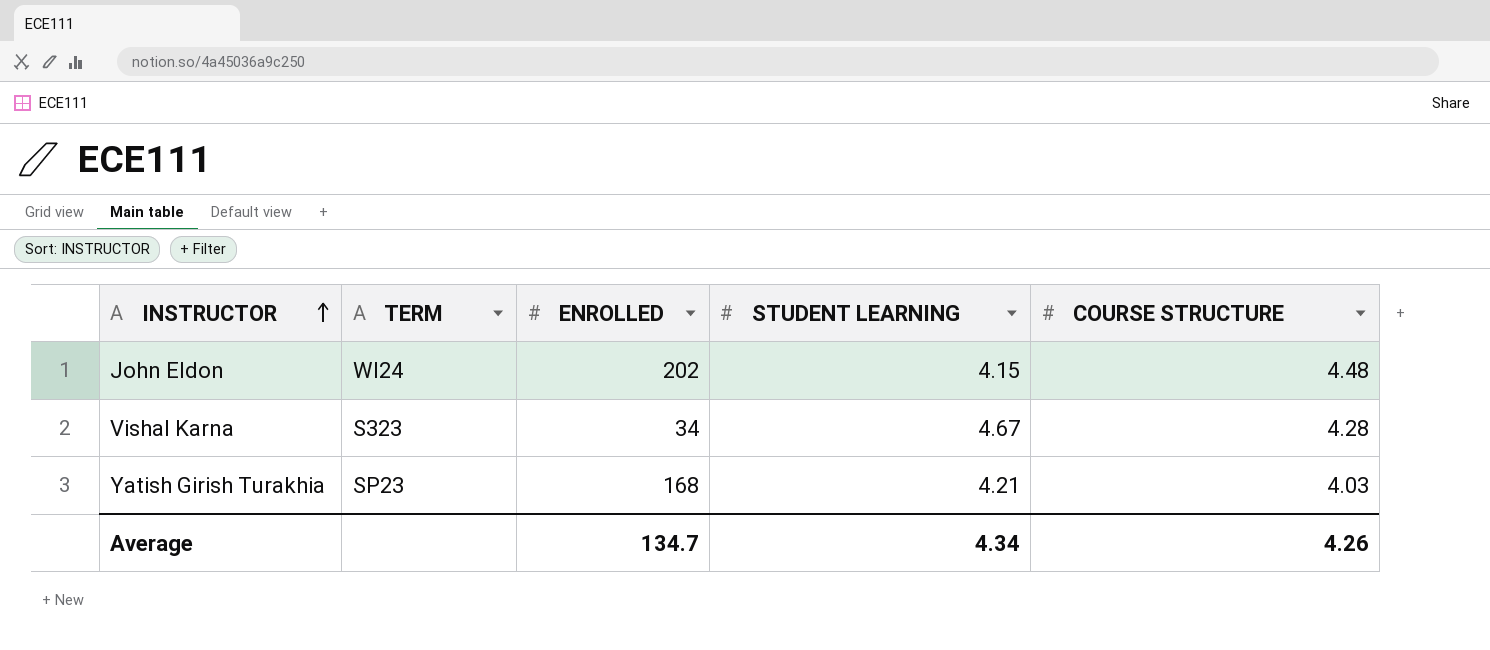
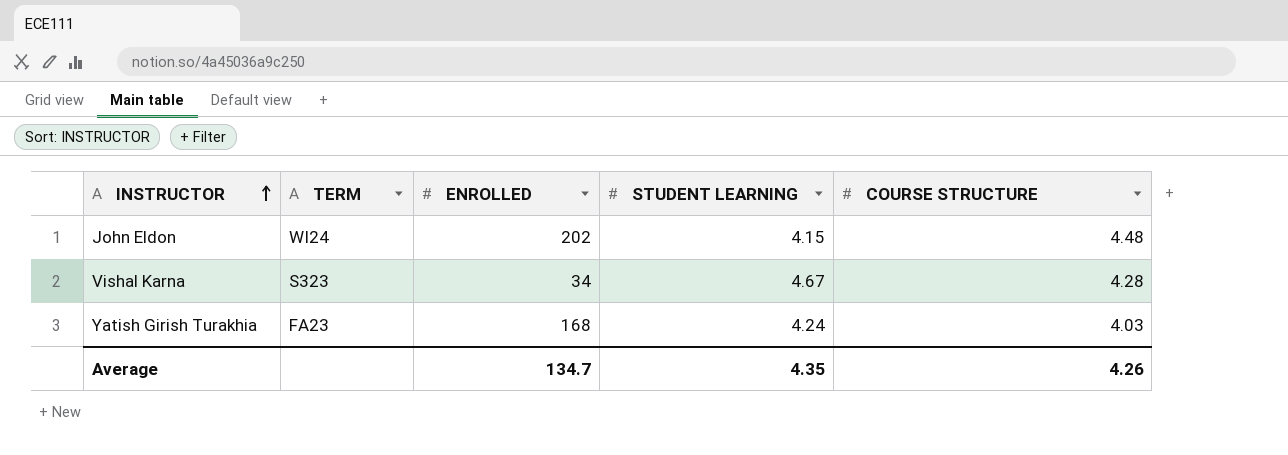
Yatish Girish Turakhia | TERM: SP23 -> FA23
Yatish Girish Turakhia | STUDENT LEARNING: 4.21 -> 4.24
Average | STUDENT LEARNING: 4.34 -> 4.35

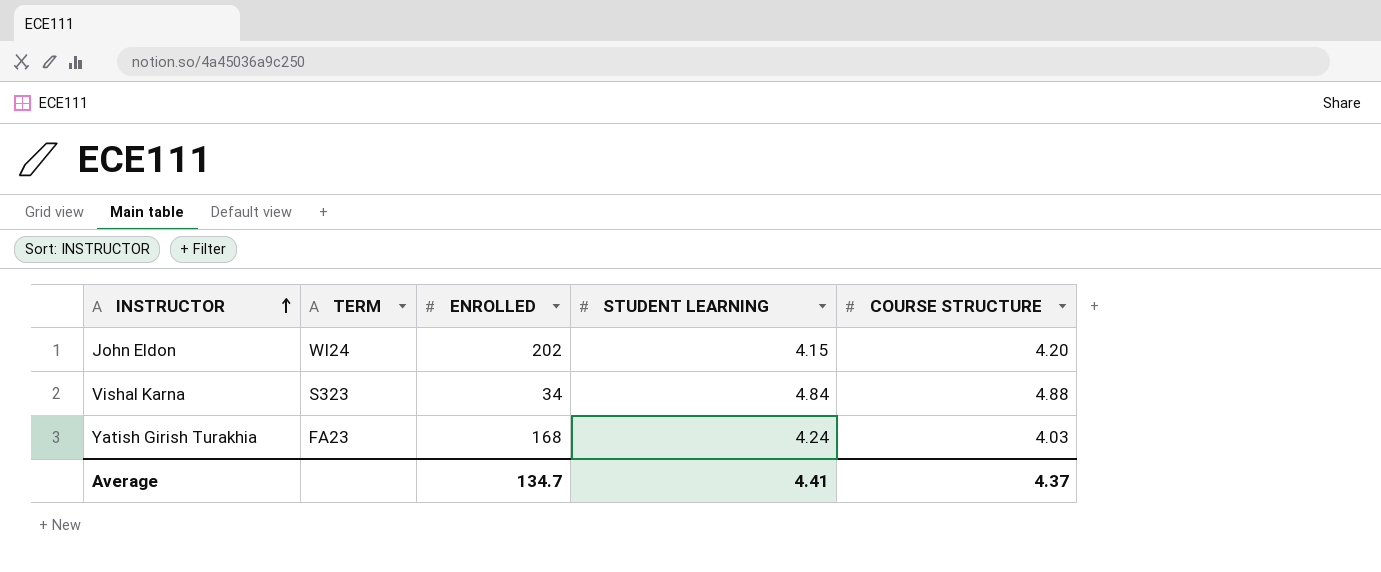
John Eldon | COURSE STRUCTURE: 4.48 -> 4.20
Vishal Karna | STUDENT LEARNING: 4.67 -> 4.84
Vishal Karna | COURSE STRUCTURE: 4.28 -> 4.88
Average | STUDENT LEARNING: 4.35 -> 4.41
Average | COURSE STRUCTURE: 4.26 -> 4.37

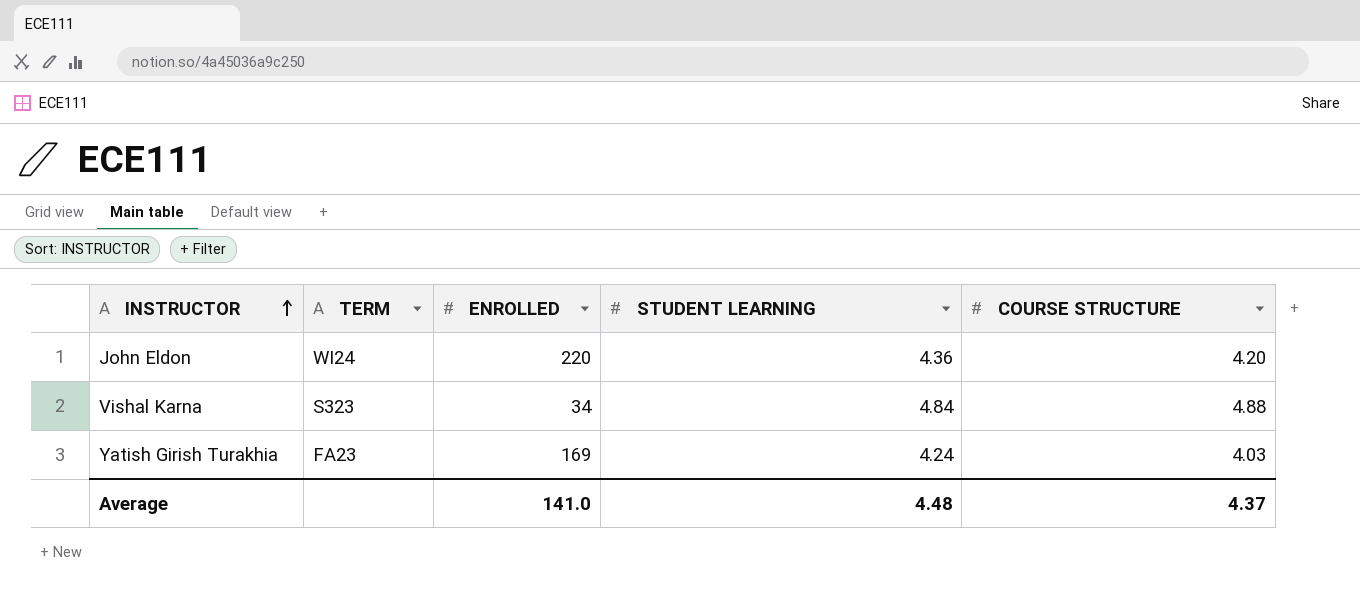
John Eldon | ENROLLED: 202 -> 220
John Eldon | STUDENT LEARNING: 4.15 -> 4.36
Yatish Girish Turakhia | ENROLLED: 168 -> 169
Average | ENROLLED: 134.7 -> 141.0
Average | STUDENT LEARNING: 4.41 -> 4.48

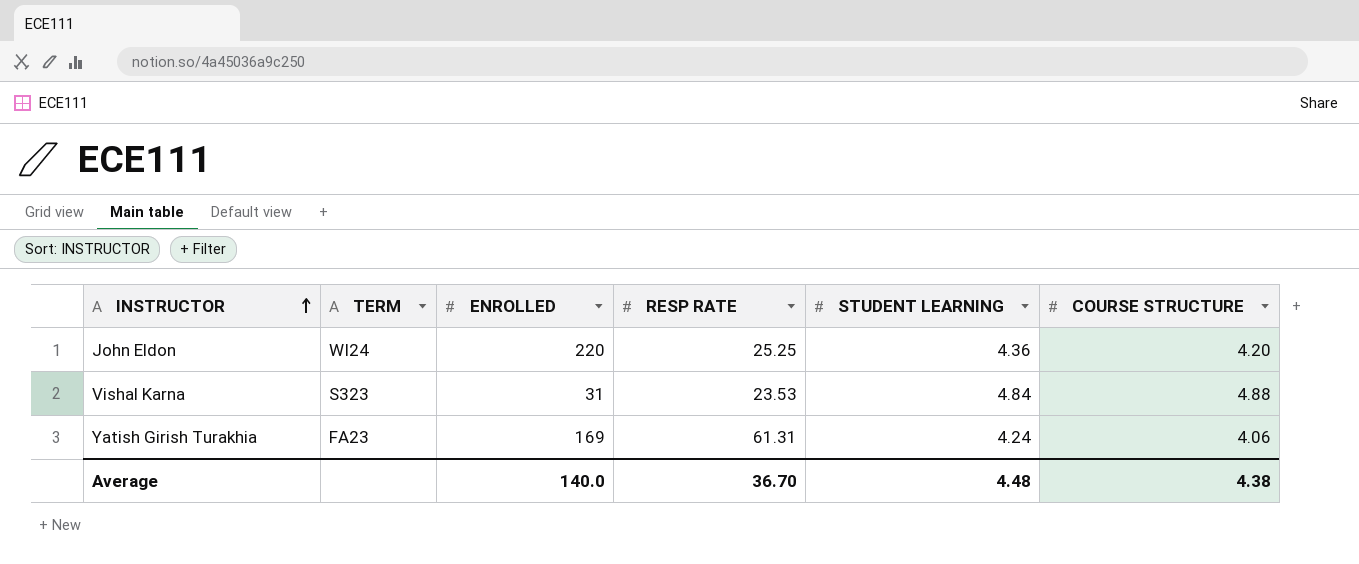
column RESP RATE | position: none -> 4
Vishal Karna | ENROLLED: 34 -> 31
Yatish Girish Turakhia | COURSE STRUCTURE: 4.03 -> 4.06
Average | ENROLLED: 141.0 -> 140.0
Average | COURSE STRUCTURE: 4.37 -> 4.38

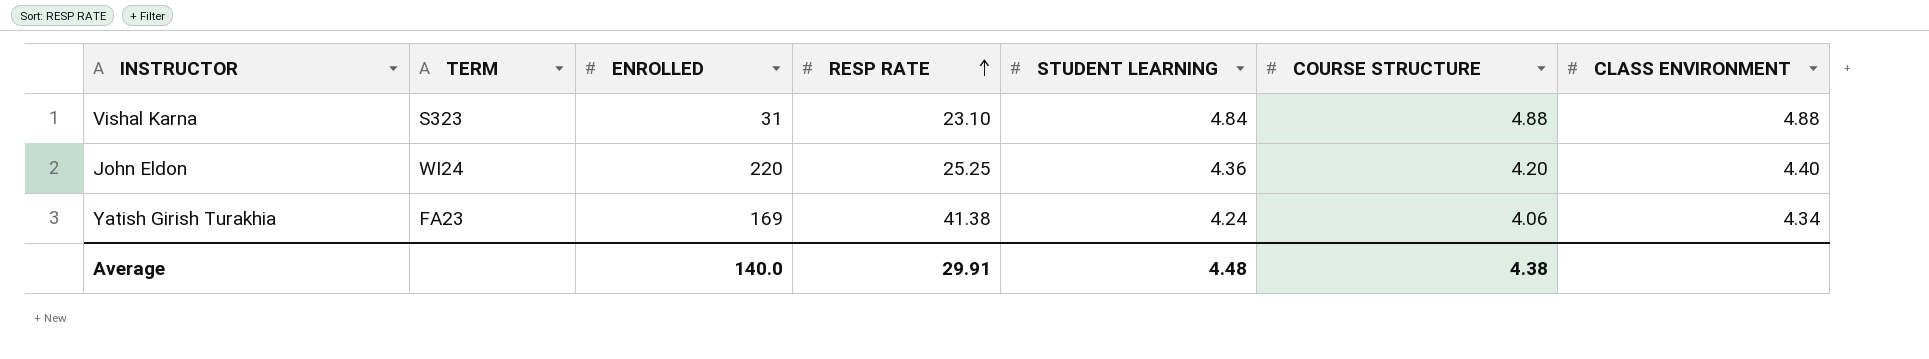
row order: INSTRUCTOR ascending -> RESP RATE ascending
column CLASS ENVIRONMENT | position: none -> 7
Vishal Karna | RESP RATE: 23.53 -> 23.10
Yatish Girish Turakhia | RESP RATE: 61.31 -> 41.38
Average | RESP RATE: 36.70 -> 29.91

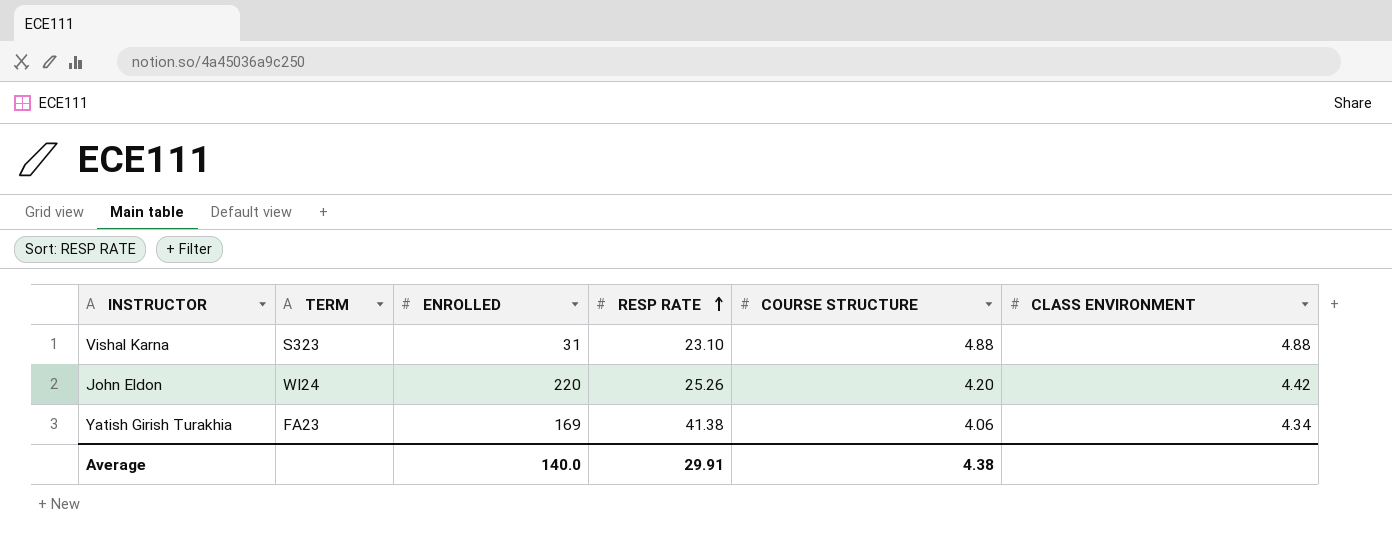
column STUDENT LEARNING | position: 5 -> none
John Eldon | RESP RATE: 25.25 -> 25.26
John Eldon | CLASS ENVIRONMENT: 4.40 -> 4.42

